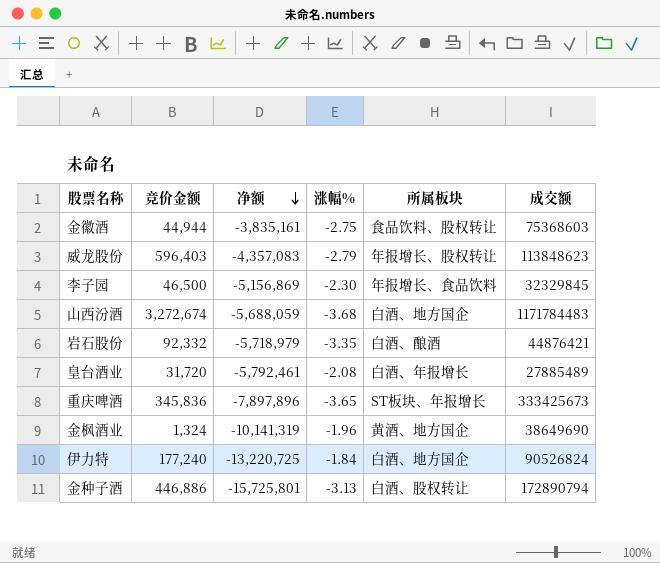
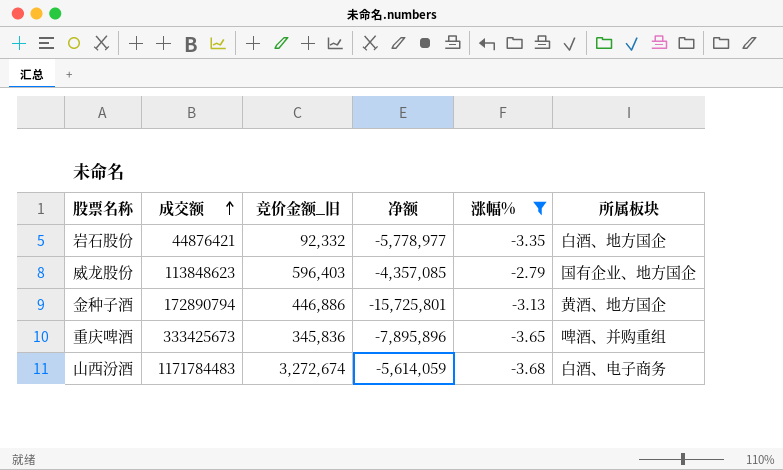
filter: none -> 涨幅% <= -2.79
row order: 净额 descending -> 成交额 ascending
column 成交额 | position: 6 -> 2
column name: 竞价金额 -> 竞价金额_旧
岩石股份 | 净额: -5,718,979 -> -5,778,977
岩石股份 | 所属板块: 白酒、酿酒 -> 白酒、地方国企
威龙股份 | 净额: -4,357,083 -> -4,357,085
威龙股份 | 所属板块: 年报增长、股权转让 -> 国有企业、地方国企
金种子酒 | 所属板块: 白酒、股权转让 -> 黄酒、地方国企
重庆啤酒 | 净额: -7,897,896 -> -7,895,896
重庆啤酒 | 所属板块: ST板块、年报增长 -> 啤酒、并购重组
山西汾酒 | 净额: -5,688,059 -> -5,614,059
山西汾酒 | 所属板块: 白酒、地方国企 -> 白酒、电子商务

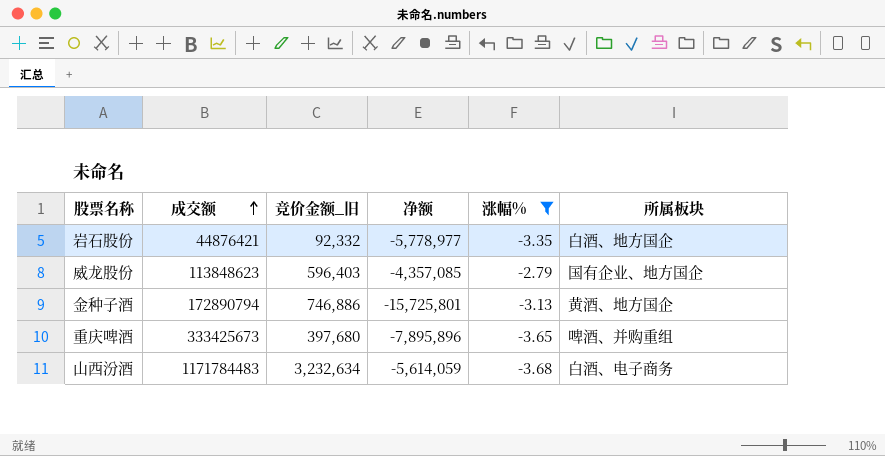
金种子酒 | 竞价金额_旧: 446,886 -> 746,886
重庆啤酒 | 竞价金额_旧: 345,836 -> 397,680
山西汾酒 | 竞价金额_旧: 3,272,674 -> 3,232,634

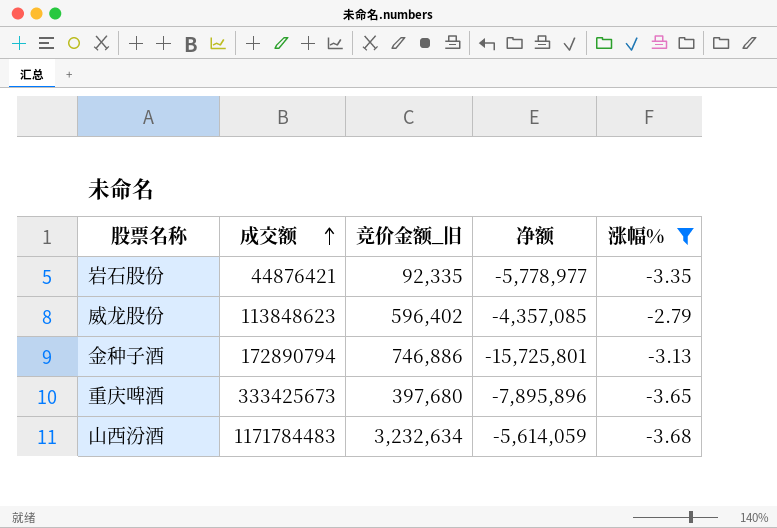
column 所属板块 | position: 6 -> none
岩石股份 | 竞价金额_旧: 92,332 -> 92,335
威龙股份 | 竞价金额_旧: 596,403 -> 596,402

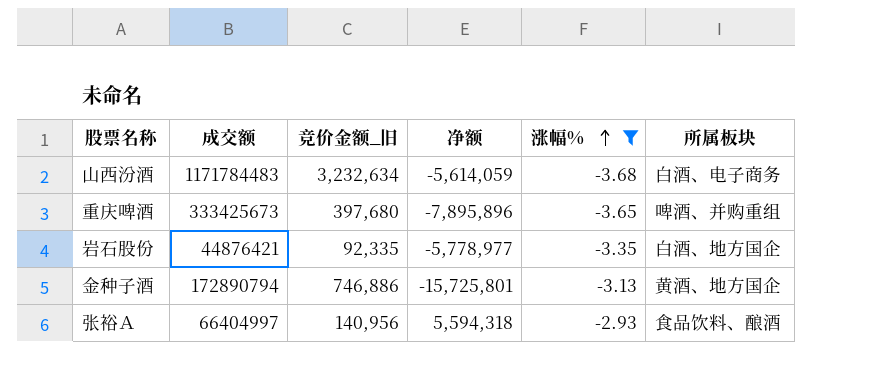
row order: 成交额 ascending -> 涨幅% ascending
column 所属板块 | position: none -> 6
row 威龙股份: 113848623 | 596,402 | -4,357,085 | -2.79 -> none
row 张裕Ａ: none -> 66404997 | 140,956 | 5,594,318 | -2.93 | 食品饮料、酿酒

